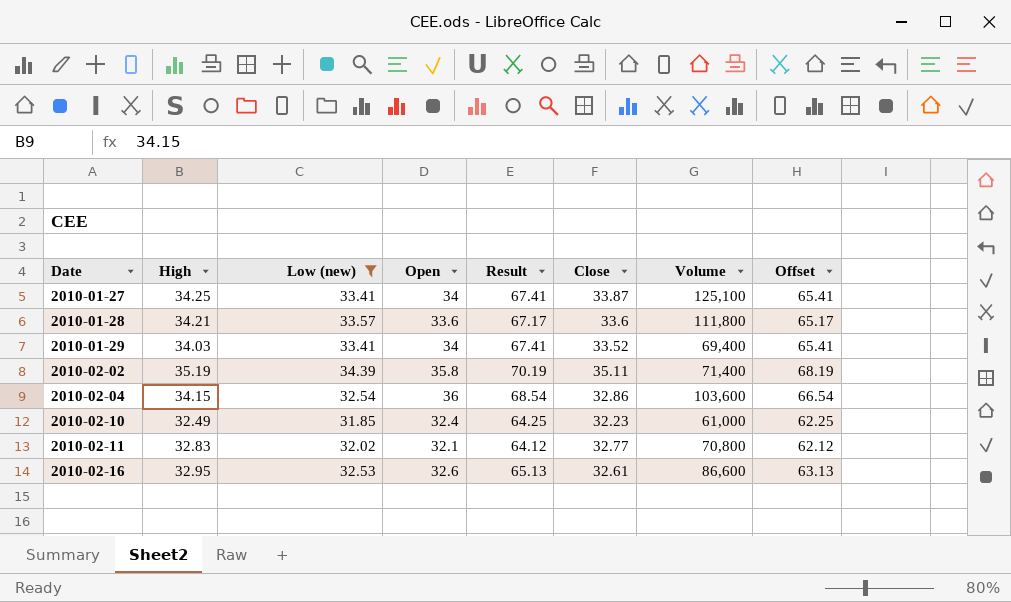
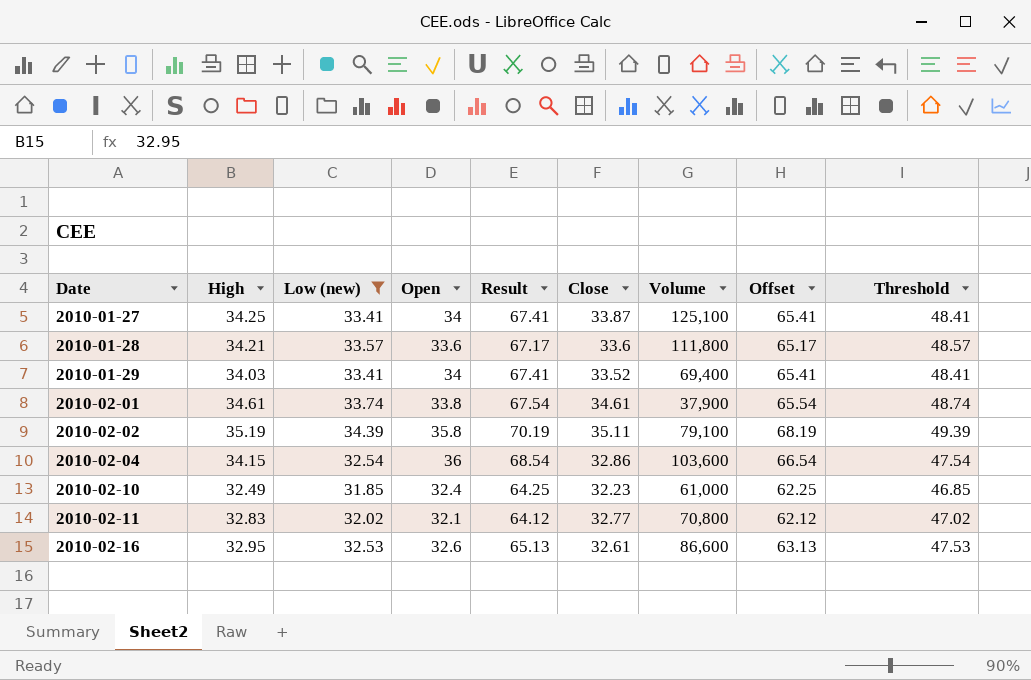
column Threshold | formula: none -> [Low (new)] + 15
row 2010-02-01: none -> 34.61 | 33.74 | 33.8 | 67.54 | 34.61 | 37,900 | 65.54 | 48.74
2010-02-02 | Volume: 71,400 -> 79,100

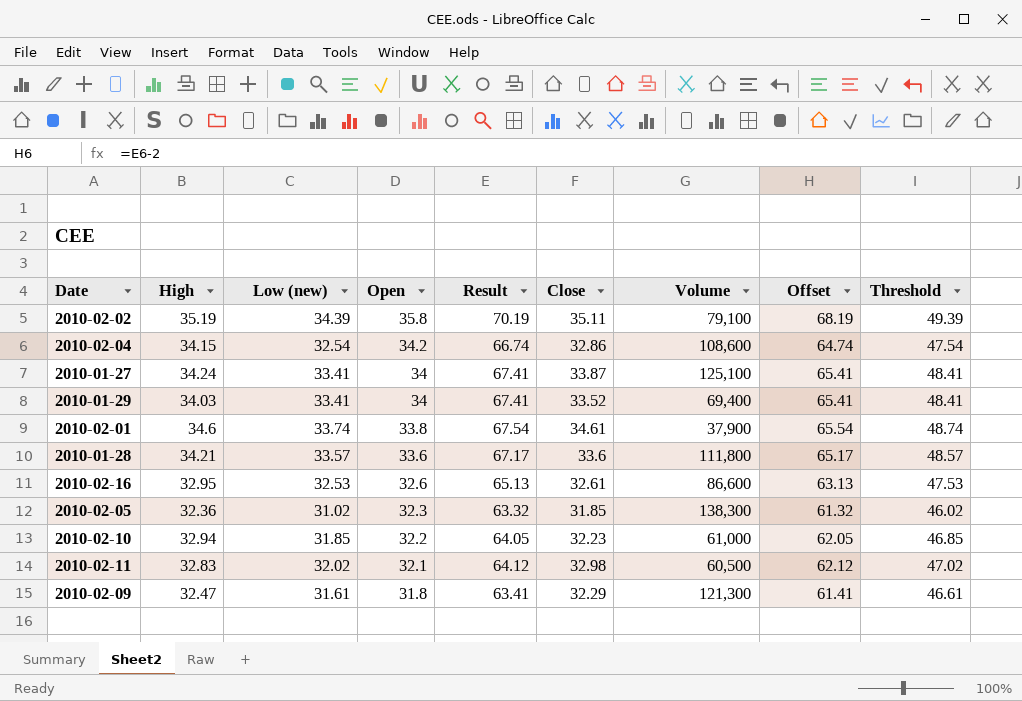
filter: Low (new) >= 31.85 -> none
row order: Date ascending -> Open descending
2010-02-04 | Open: 36 -> 34.2
2010-02-04 | Result: 68.54 -> 66.74
2010-02-04 | Volume: 103,600 -> 108,600
2010-02-04 | Offset: 66.54 -> 64.74
2010-01-27 | High: 34.25 -> 34.24
2010-02-01 | High: 34.61 -> 34.6
2010-02-10 | High: 32.49 -> 32.94
2010-02-10 | Open: 32.4 -> 32.2
2010-02-10 | Result: 64.25 -> 64.05
2010-02-10 | Offset: 62.25 -> 62.05
2010-02-11 | Close: 32.77 -> 32.98
2010-02-11 | Volume: 70,800 -> 60,500

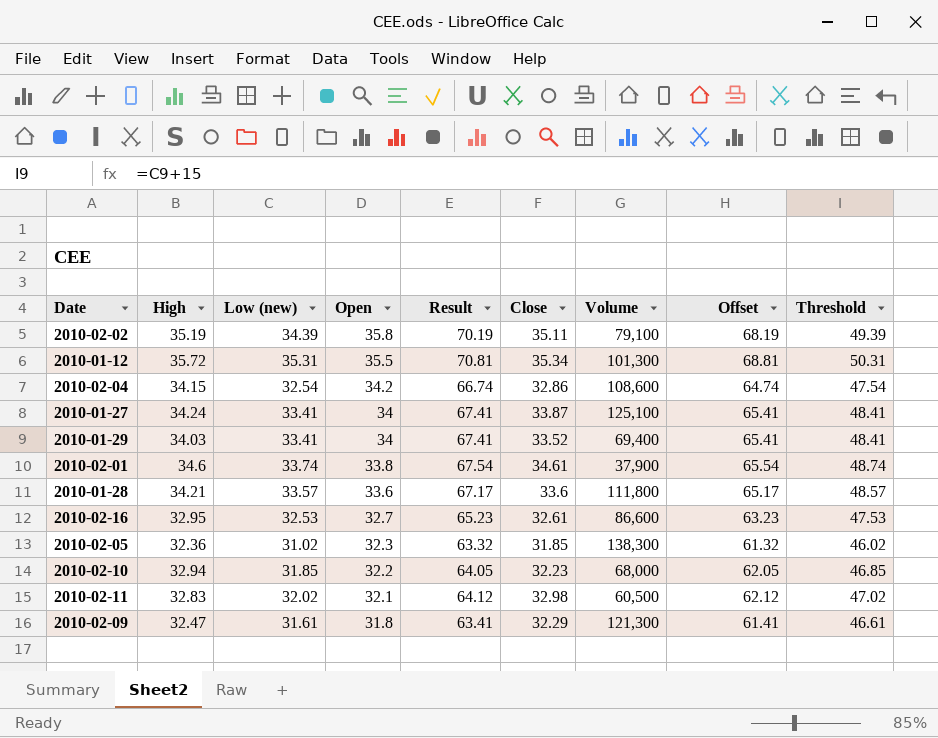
row 2010-01-12: none -> 35.72 | 35.31 | 35.5 | 70.81 | 35.34 | 101,300 | 68.81 | 50.31
2010-02-16 | Open: 32.6 -> 32.7
2010-02-16 | Result: 65.13 -> 65.23
2010-02-16 | Offset: 63.13 -> 63.23
2010-02-10 | Volume: 61,000 -> 68,000

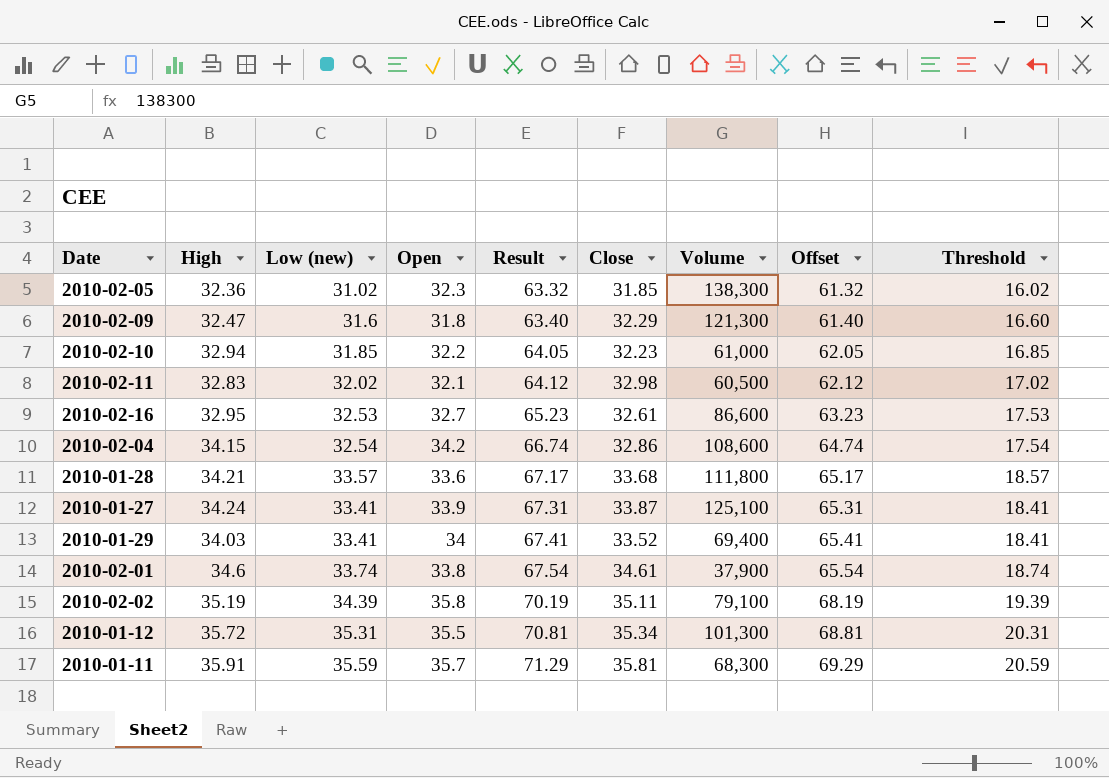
row order: Open descending -> Result ascending
column Threshold | formula: [Low (new)] + 15 -> [Low (new)] - 15
2010-02-09 | Low (new): 31.61 -> 31.6
2010-02-09 | Result: 63.41 -> 63.40
2010-02-09 | Offset: 61.41 -> 61.40
2010-02-10 | Volume: 68,000 -> 61,000
2010-01-28 | Close: 33.6 -> 33.68
2010-01-27 | Open: 34 -> 33.9
2010-01-27 | Result: 67.41 -> 67.31
2010-01-27 | Offset: 65.41 -> 65.31
row 2010-01-11: none -> 35.91 | 35.59 | 35.7 | 71.29 | 35.81 | 68,300 | 69.29 | 20.59

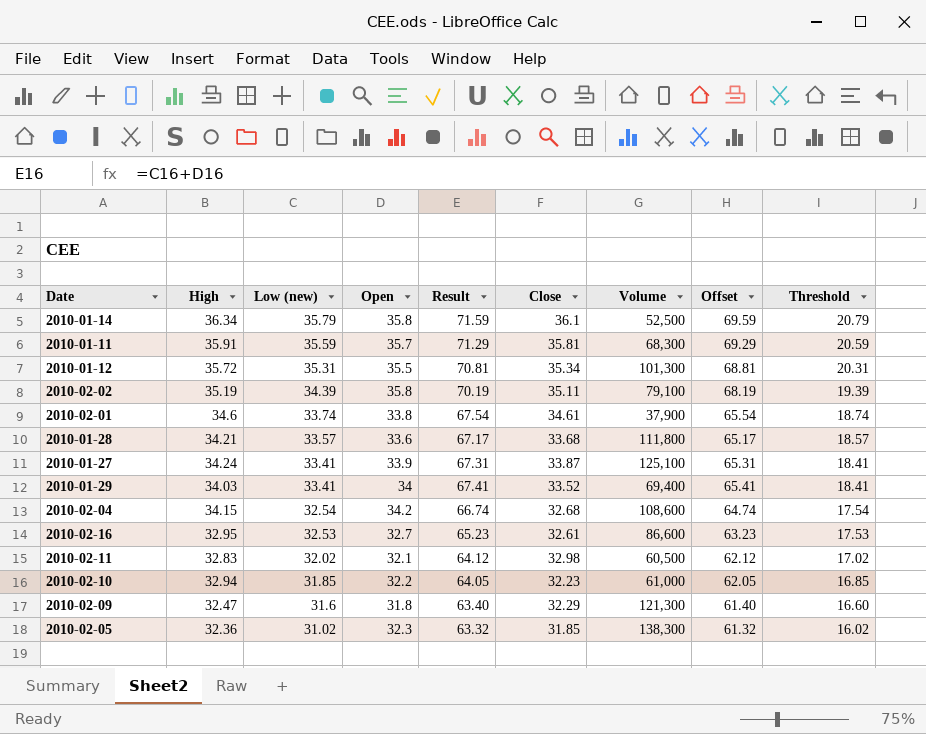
row order: Result ascending -> Low (new) descending
row 2010-01-14: none -> 36.34 | 35.79 | 35.8 | 71.59 | 36.1 | 52,500 | 69.59 | 20.79
2010-02-04 | Close: 32.86 -> 32.68

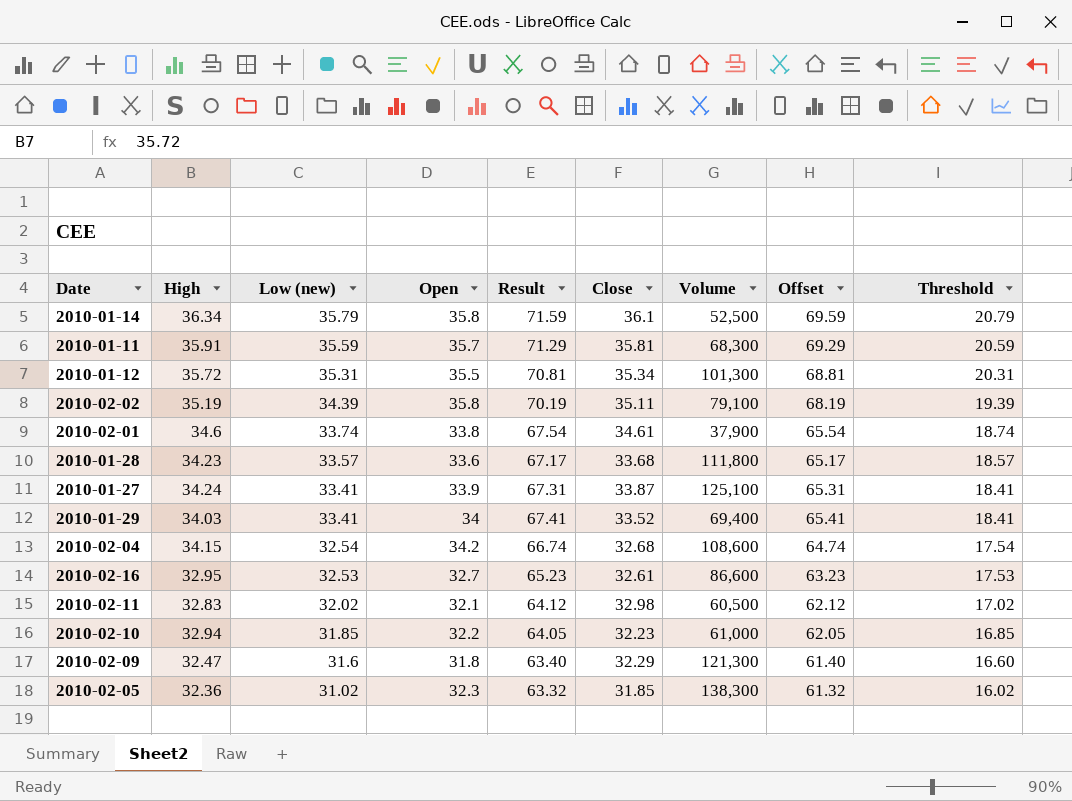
2010-01-28 | High: 34.21 -> 34.23

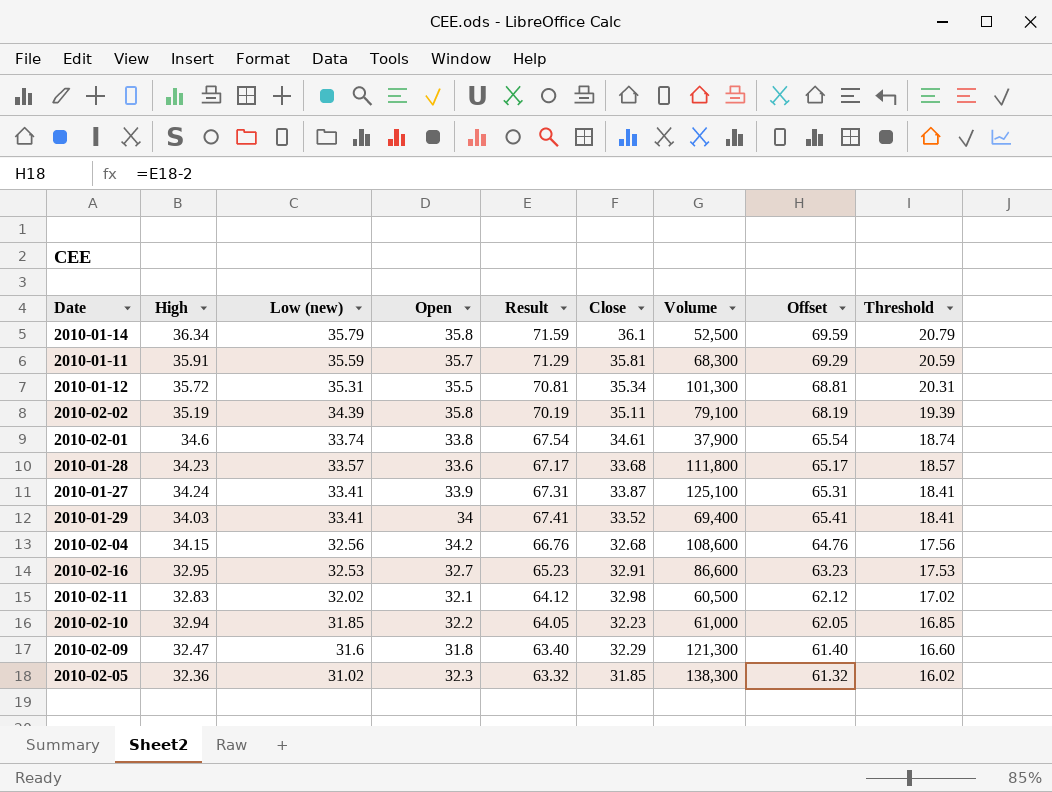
2010-02-04 | Low (new): 32.54 -> 32.56
2010-02-04 | Result: 66.74 -> 66.76
2010-02-04 | Offset: 64.74 -> 64.76
2010-02-04 | Threshold: 17.54 -> 17.56
2010-02-16 | Close: 32.61 -> 32.91

